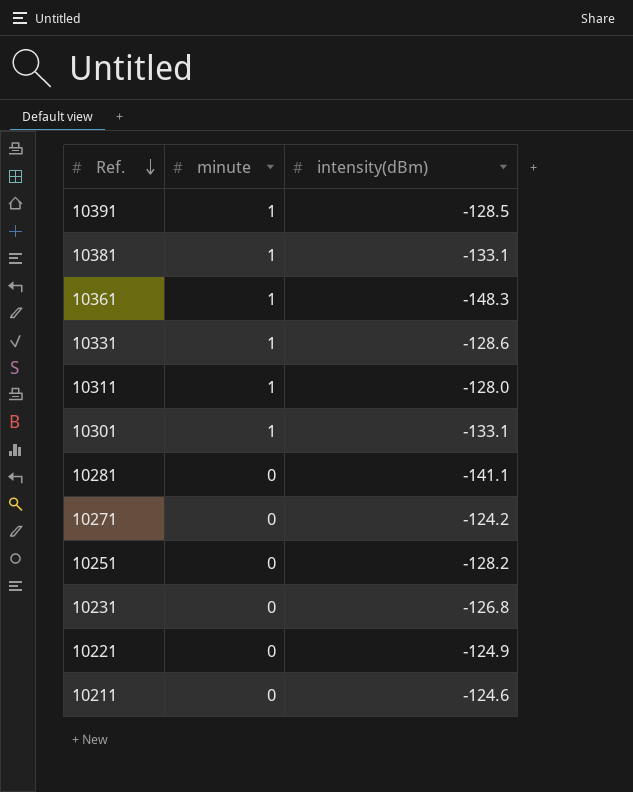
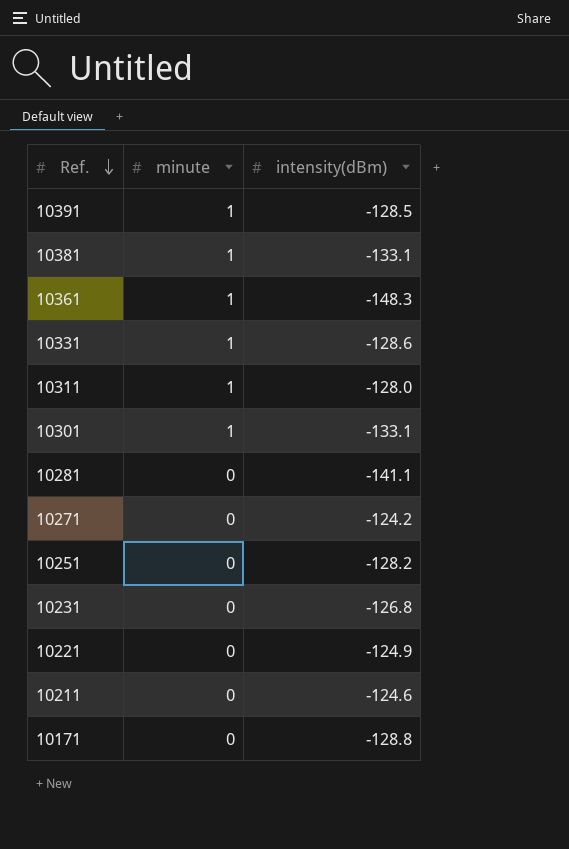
row 10171: none -> 0 | -128.8

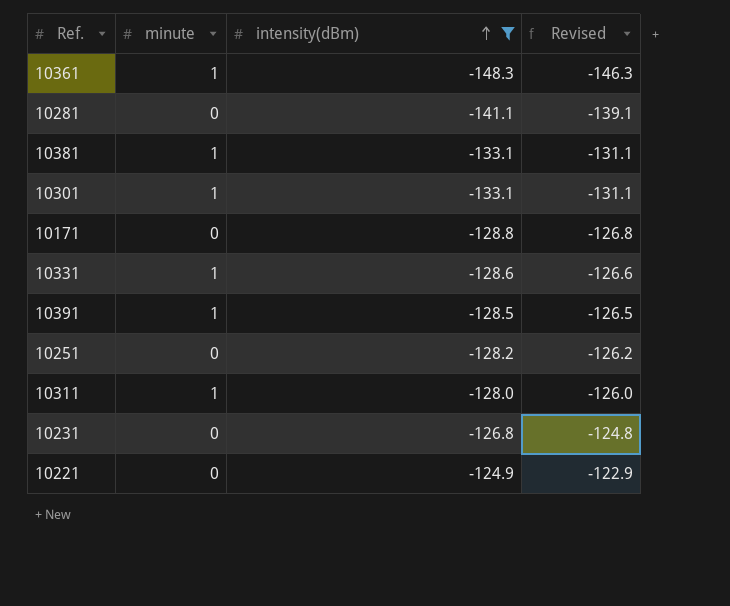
filter: none -> intensity(dBm) <= -124.9
row order: Ref. descending -> intensity(dBm) ascending
column Revised | formula: none -> [intensity(dBm)] + 2

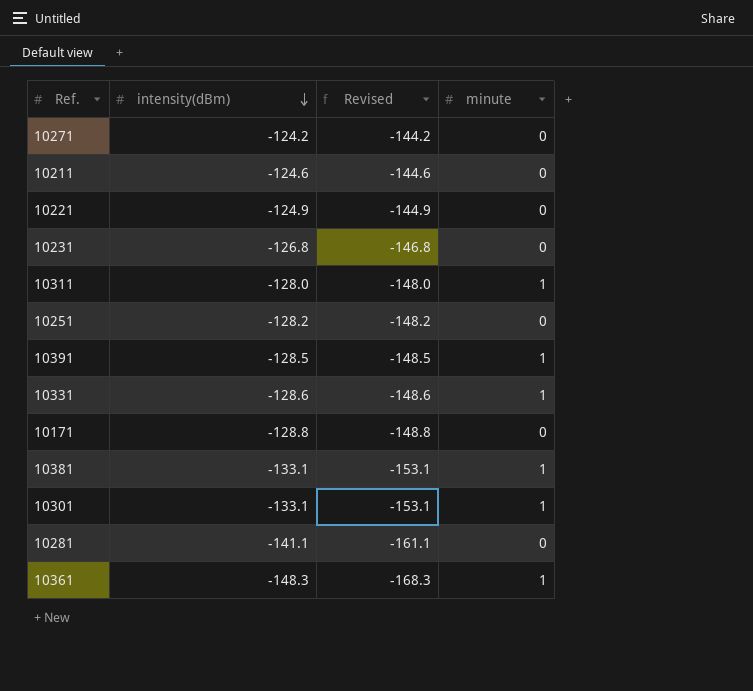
filter: intensity(dBm) <= -124.9 -> none
row order: intensity(dBm) ascending -> intensity(dBm) descending
column Revised | formula: [intensity(dBm)] + 2 -> [intensity(dBm)] - 20
column minute | position: 2 -> 4

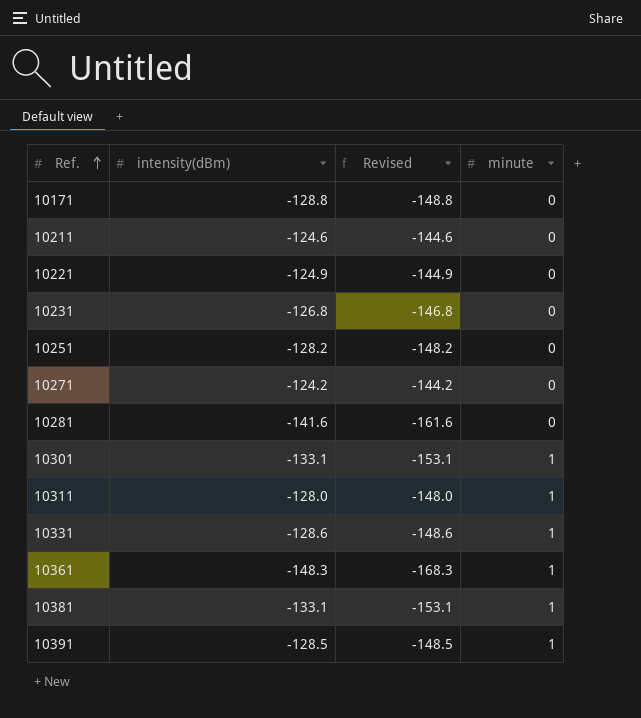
row order: intensity(dBm) descending -> Ref. ascending
10281 | intensity(dBm): -141.1 -> -141.6
10281 | Revised: -161.1 -> -161.6

